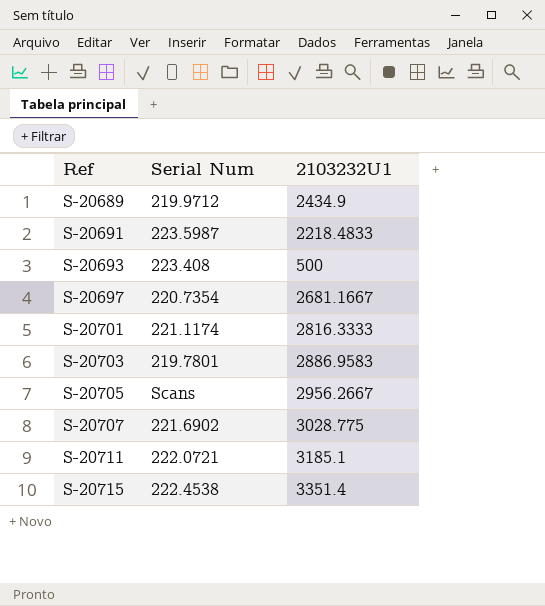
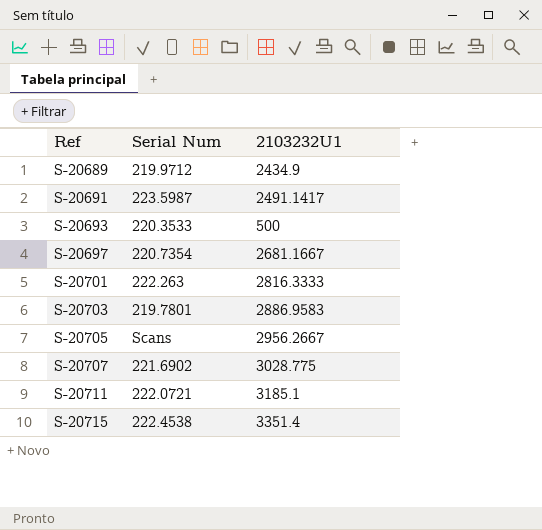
S-20691 | 2103232U1: 2218.4833 -> 2491.1417
S-20693 | Serial Num: 223.408 -> 220.3533
S-20701 | Serial Num: 221.1174 -> 222.263

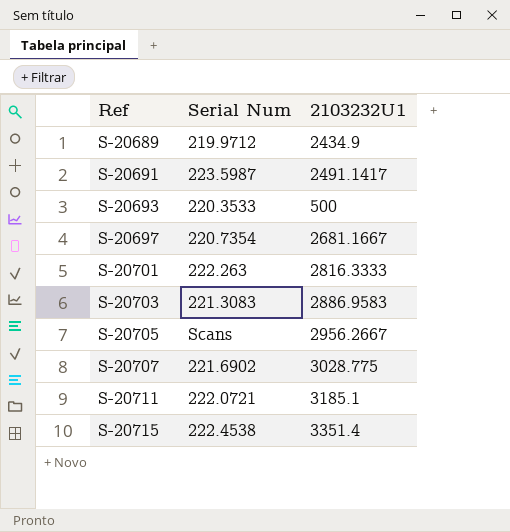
S-20703 | Serial Num: 219.7801 -> 221.3083

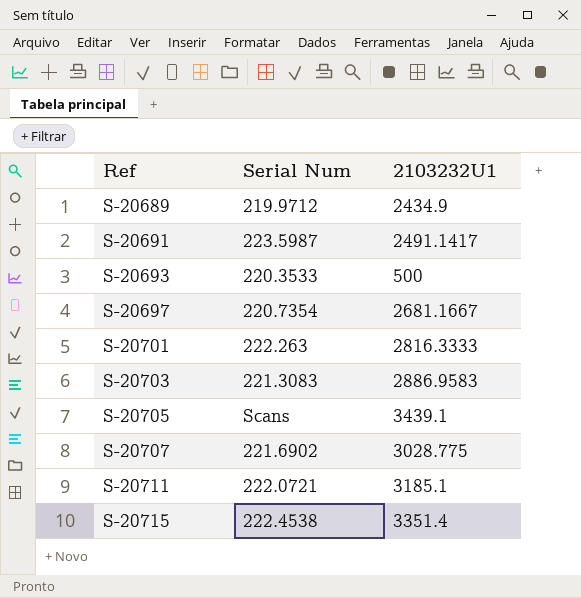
S-20705 | 2103232U1: 2956.2667 -> 3439.1

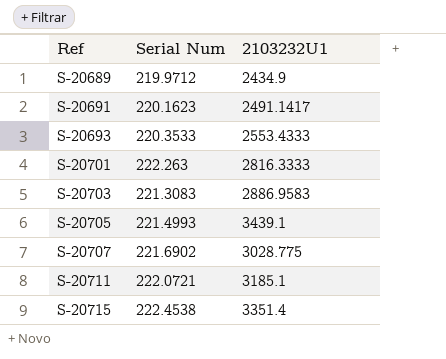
row S-20697: 220.7354 | 2681.1667 -> none
S-20691 | Serial Num: 223.5987 -> 220.1623
S-20693 | 2103232U1: 500 -> 2553.4333
S-20705 | Serial Num: Scans -> 221.4993

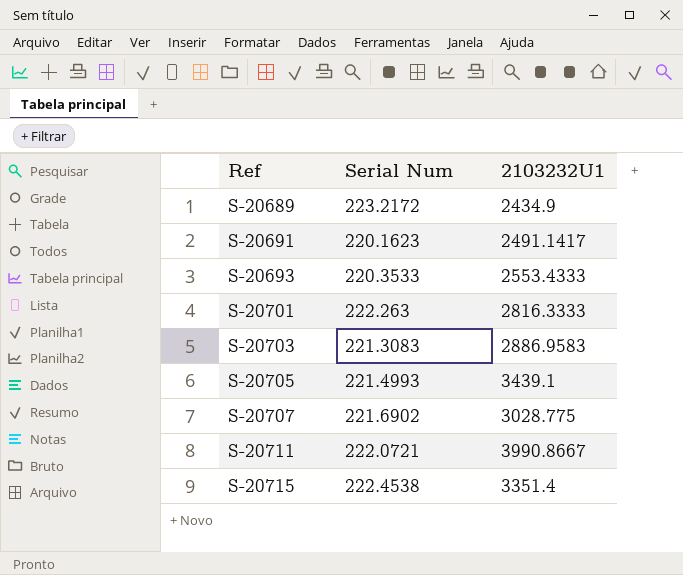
S-20689 | Serial Num: 219.9712 -> 223.2172
S-20711 | 2103232U1: 3185.1 -> 3990.8667

